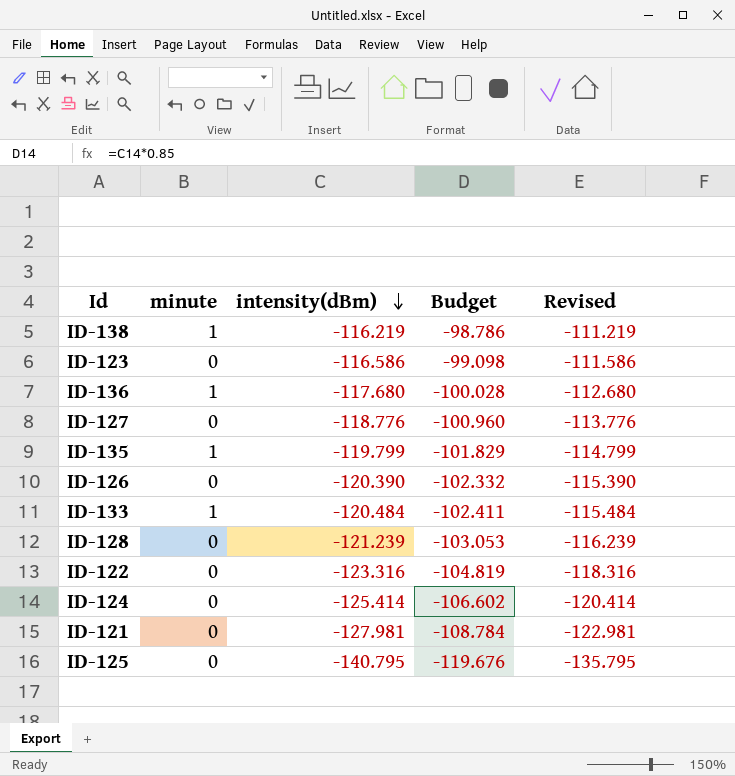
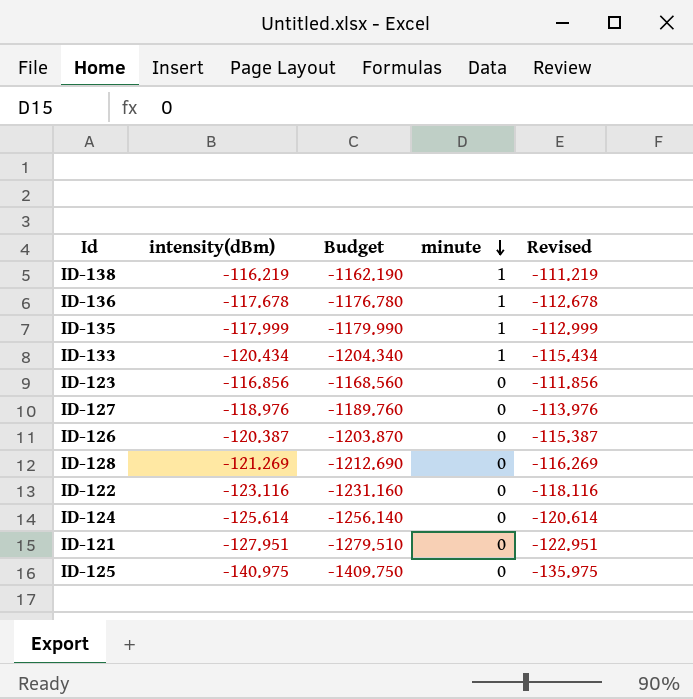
row order: intensity(dBm) descending -> minute descending
column Budget | formula: [intensity(dBm)] * 0.85 -> [intensity(dBm)] * 10
column minute | position: 2 -> 4
ID-136 | intensity(dBm): -117.680 -> -117.678
ID-136 | Revised: -112.680 -> -112.678
ID-135 | intensity(dBm): -119.799 -> -117.999
ID-135 | Revised: -114.799 -> -112.999
ID-133 | intensity(dBm): -120.484 -> -120.434
ID-133 | Revised: -115.484 -> -115.434
ID-123 | intensity(dBm): -116.586 -> -116.856
ID-123 | Revised: -111.586 -> -111.856
ID-127 | intensity(dBm): -118.776 -> -118.976
ID-127 | Revised: -113.776 -> -113.976
ID-126 | intensity(dBm): -120.390 -> -120.387
ID-126 | Revised: -115.390 -> -115.387
ID-128 | intensity(dBm): -121.239 -> -121.269
ID-128 | Revised: -116.239 -> -116.269
ID-122 | intensity(dBm): -123.316 -> -123.116
ID-122 | Revised: -118.316 -> -118.116
ID-124 | intensity(dBm): -125.414 -> -125.614
ID-124 | Revised: -120.414 -> -120.614
ID-121 | intensity(dBm): -127.981 -> -127.951
ID-121 | Revised: -122.981 -> -122.951
ID-125 | intensity(dBm): -140.795 -> -140.975
ID-125 | Revised: -135.795 -> -135.975

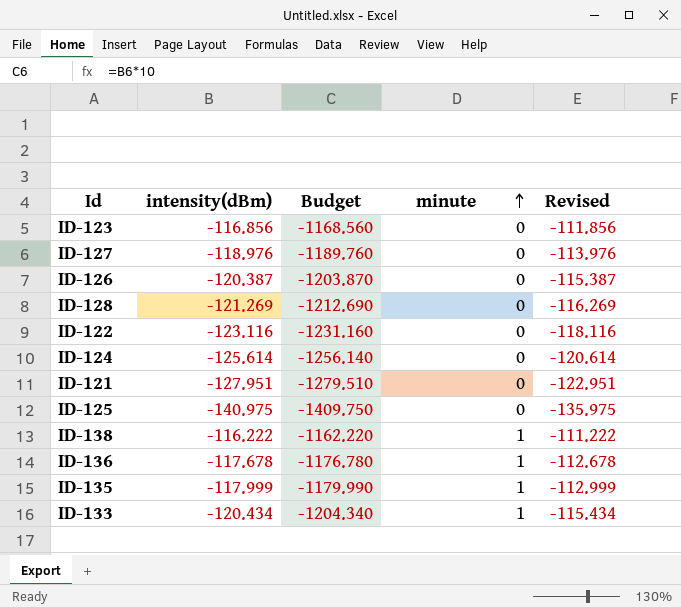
row order: minute descending -> minute ascending
ID-138 | intensity(dBm): -116.219 -> -116.222
ID-138 | Budget: -1162.190 -> -1162.220
ID-138 | Revised: -111.219 -> -111.222

